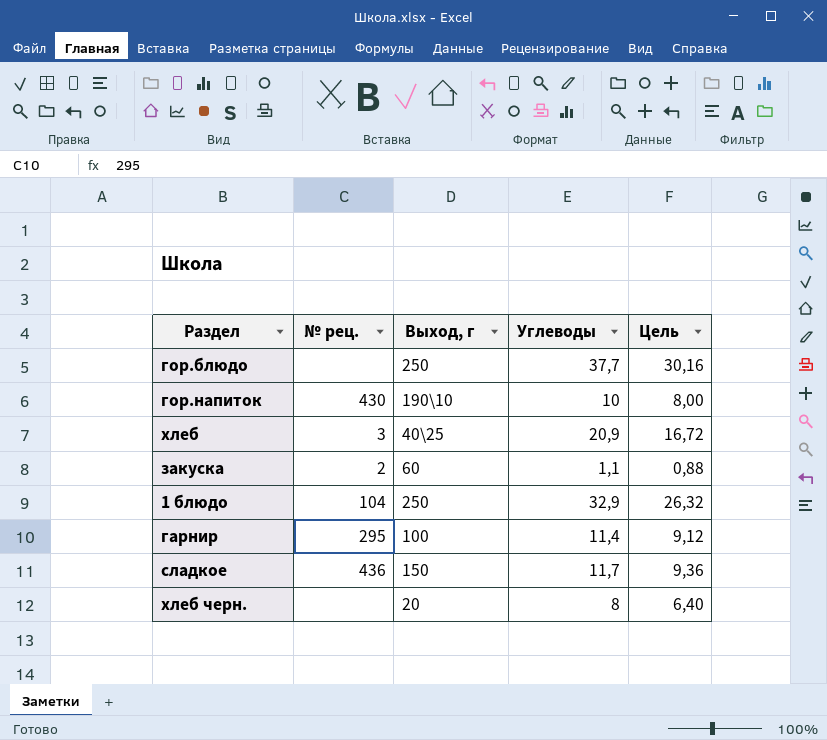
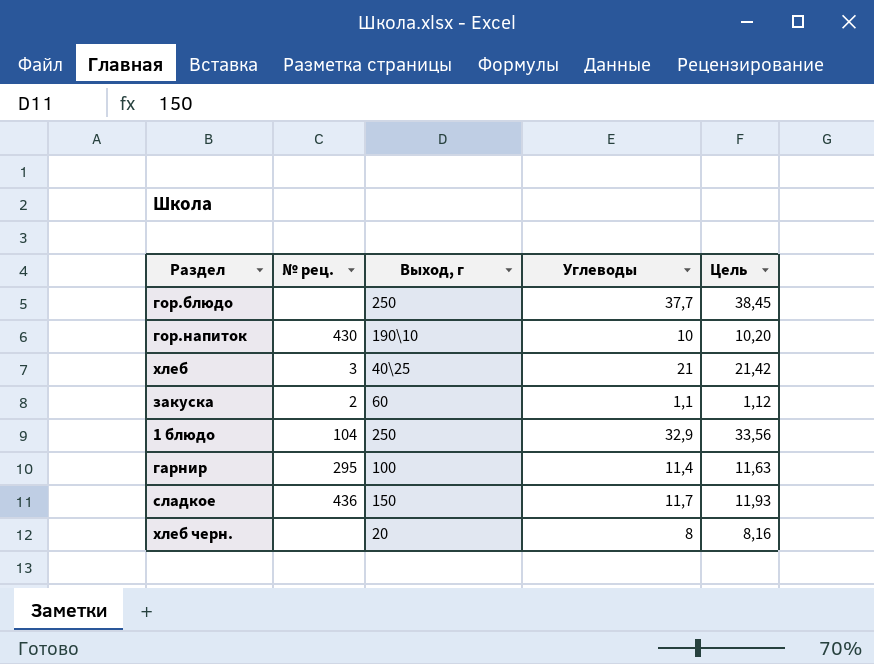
column Цель | formula: [Углеводы] * 0,8 -> [Углеводы] * 1,02
хлеб | Углеводы: 20,9 -> 21

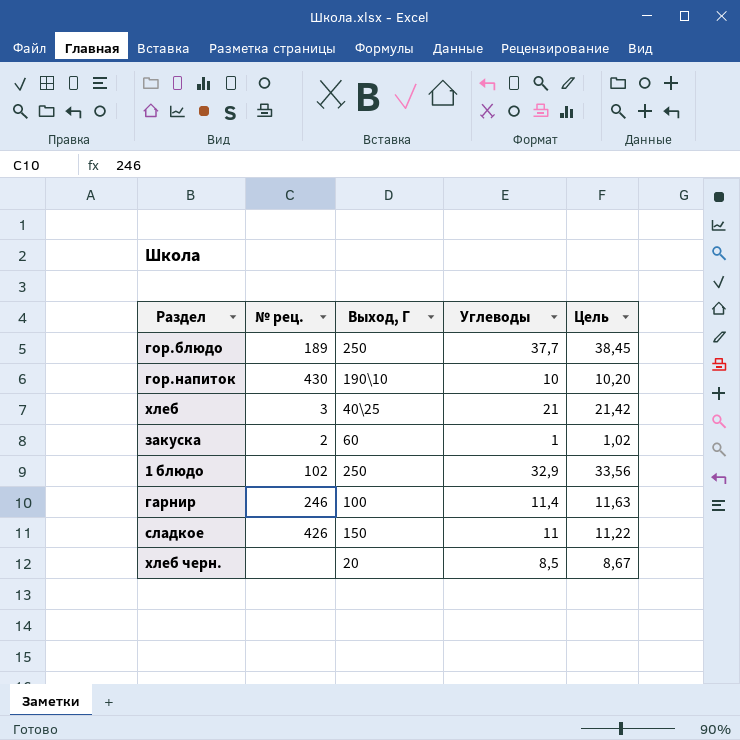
column name: Выход, г -> Выход, Г
гор.блюдо | № рец.: none -> 189
закуска | Углеводы: 1,1 -> 1
закуска | Цель: 1,12 -> 1,02
1 блюдо | № рец.: 104 -> 102
гарнир | № рец.: 295 -> 246
сладкое | № рец.: 436 -> 426
сладкое | Углеводы: 11,7 -> 11
сладкое | Цель: 11,93 -> 11,22
хлеб черн. | Углеводы: 8 -> 8,5
хлеб черн. | Цель: 8,16 -> 8,67

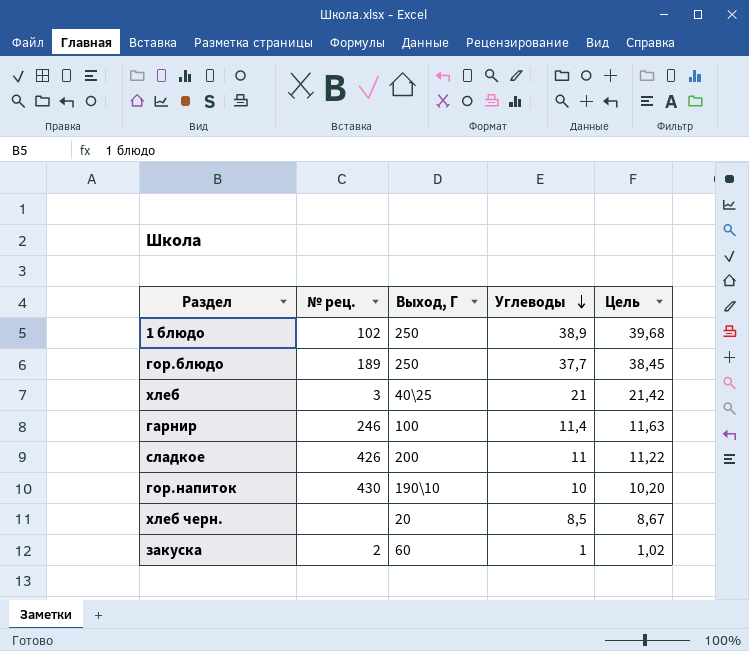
row order: none -> Углеводы descending
1 блюдо | Углеводы: 32,9 -> 38,9
1 блюдо | Цель: 33,56 -> 39,68
сладкое | Выход, Г: 150 -> 200

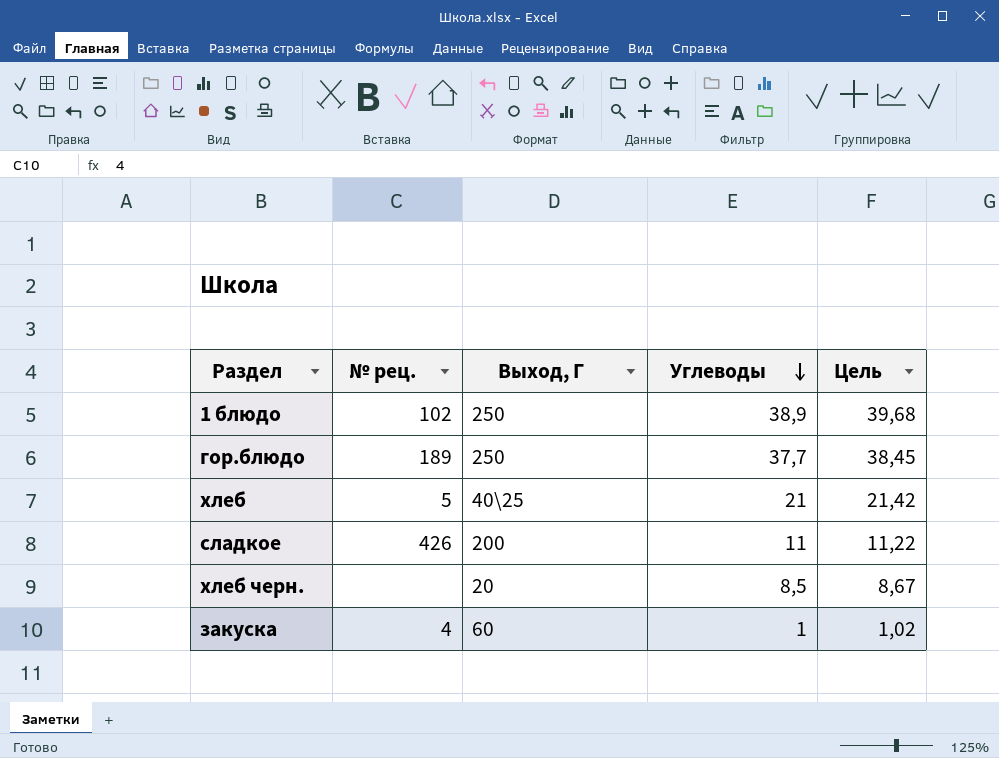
row гарнир: 246 | 100 | 11,4 | 11,63 -> none
row гор.напиток: 430 | 190\10 | 10 | 10,20 -> none
хлеб | № рец.: 3 -> 5
закуска | № рец.: 2 -> 4

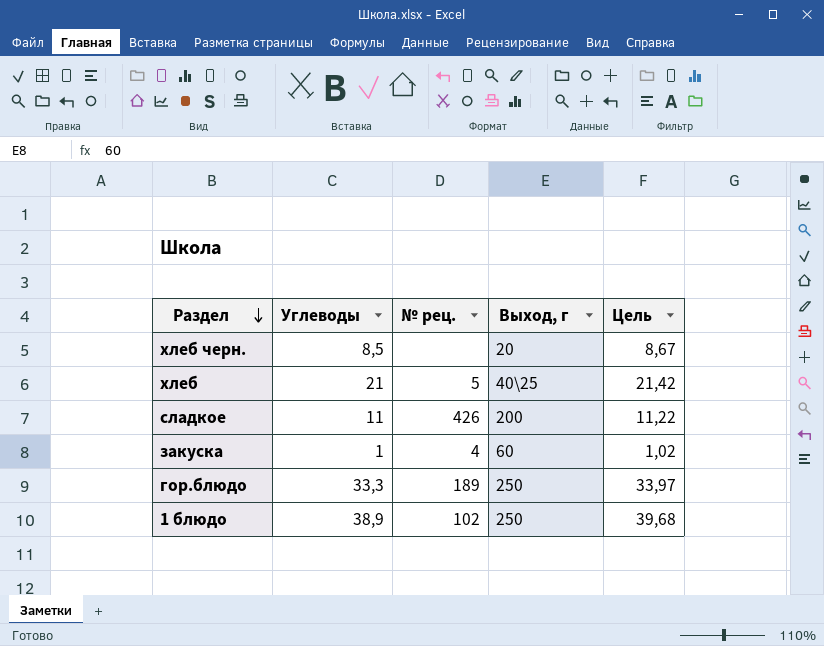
row order: Углеводы descending -> Раздел descending
column Углеводы | position: 4 -> 2
column name: Выход, Г -> Выход, г
гор.блюдо | Углеводы: 37,7 -> 33,3
гор.блюдо | Цель: 38,45 -> 33,97

